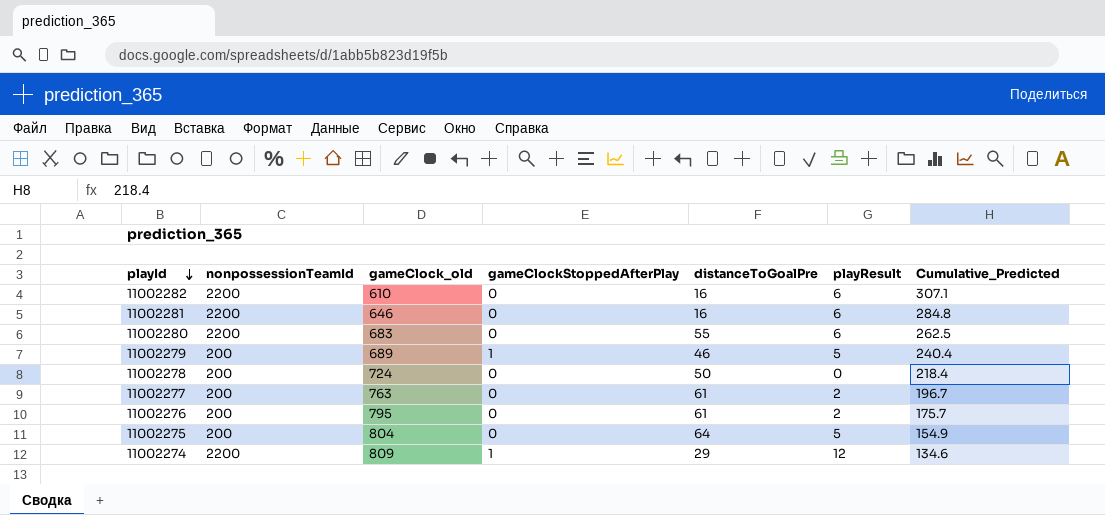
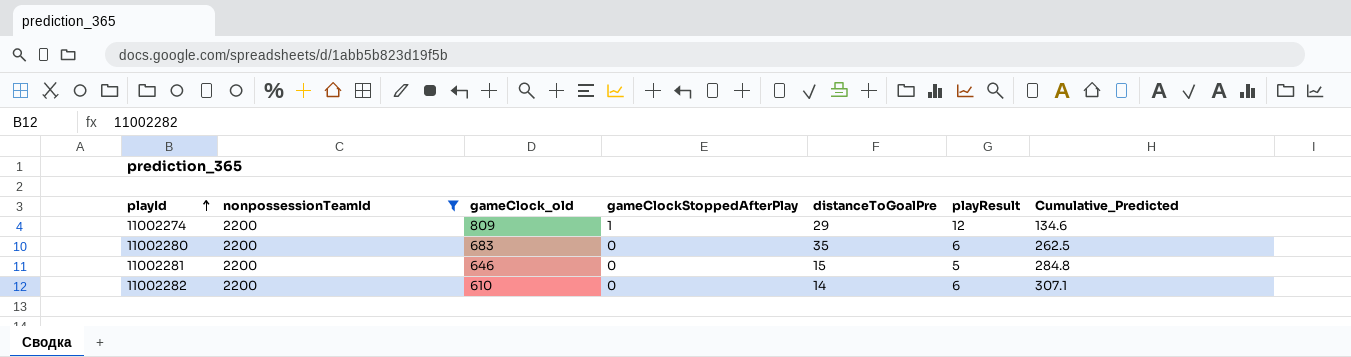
filter: none -> nonpossessionTeamId = 2200
row order: playId descending -> playId ascending
11002280 | distanceToGoalPre: 55 -> 35
11002281 | distanceToGoalPre: 16 -> 15
11002281 | playResult: 6 -> 5
11002282 | distanceToGoalPre: 16 -> 14

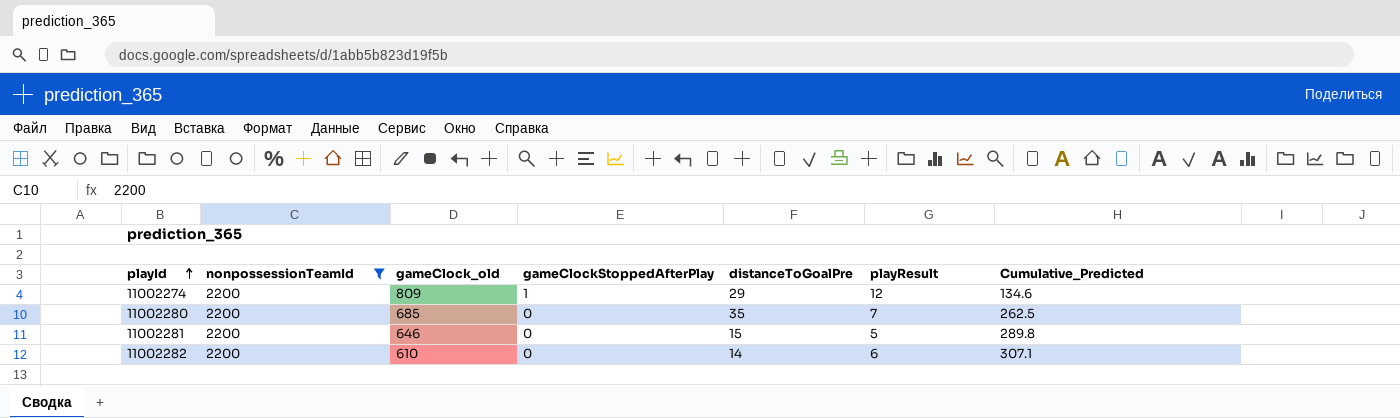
11002280 | gameClock_old: 683 -> 685
11002280 | playResult: 6 -> 7
11002281 | Cumulative_Predicted: 284.8 -> 289.8

